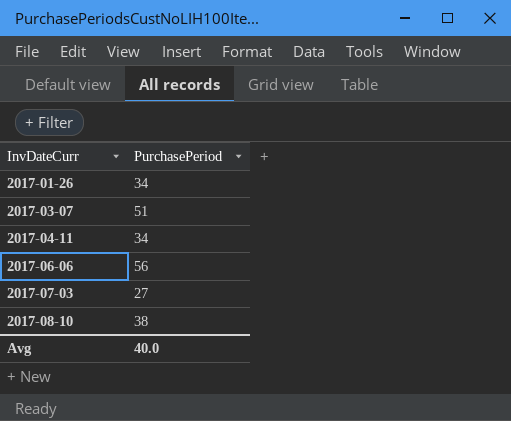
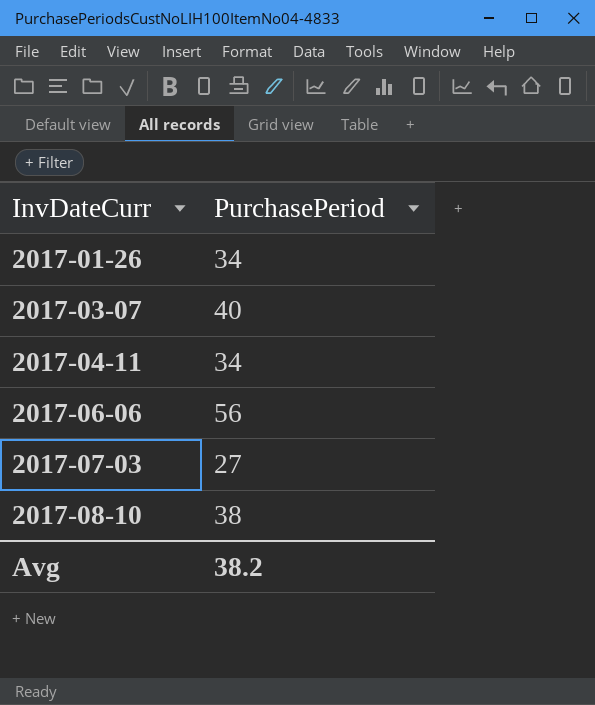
2017-03-07 | PurchasePeriod: 51 -> 40
Avg | PurchasePeriod: 40.0 -> 38.2

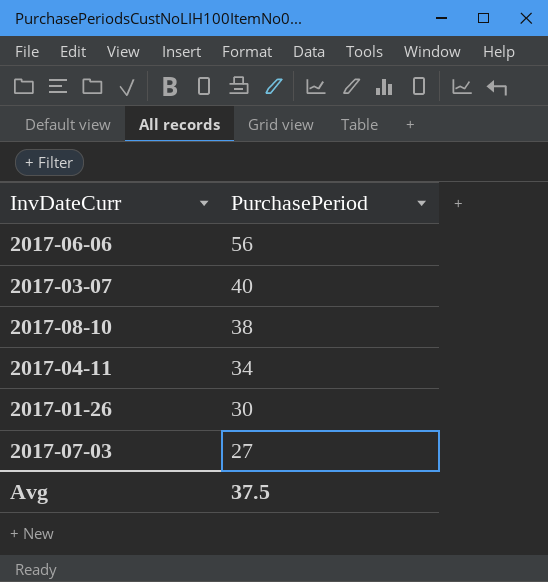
row order: InvDateCurr ascending -> PurchasePeriod descending
2017-01-26 | PurchasePeriod: 34 -> 30
Avg | PurchasePeriod: 38.2 -> 37.5

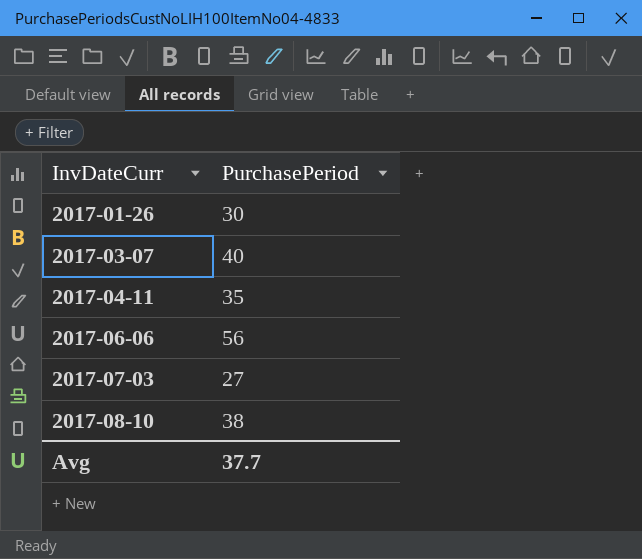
row order: PurchasePeriod descending -> InvDateCurr ascending
2017-04-11 | PurchasePeriod: 34 -> 35
Avg | PurchasePeriod: 37.5 -> 37.7

